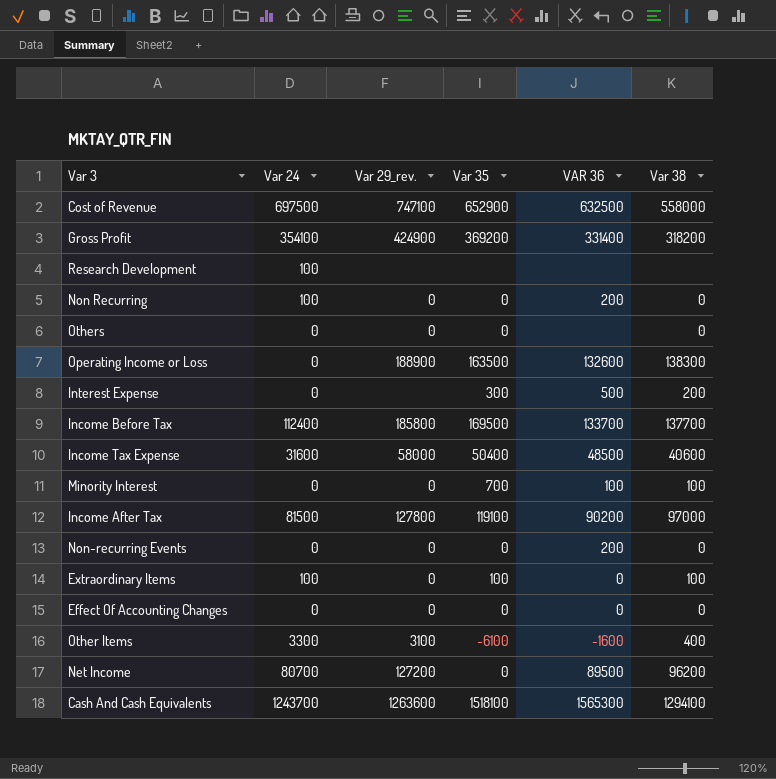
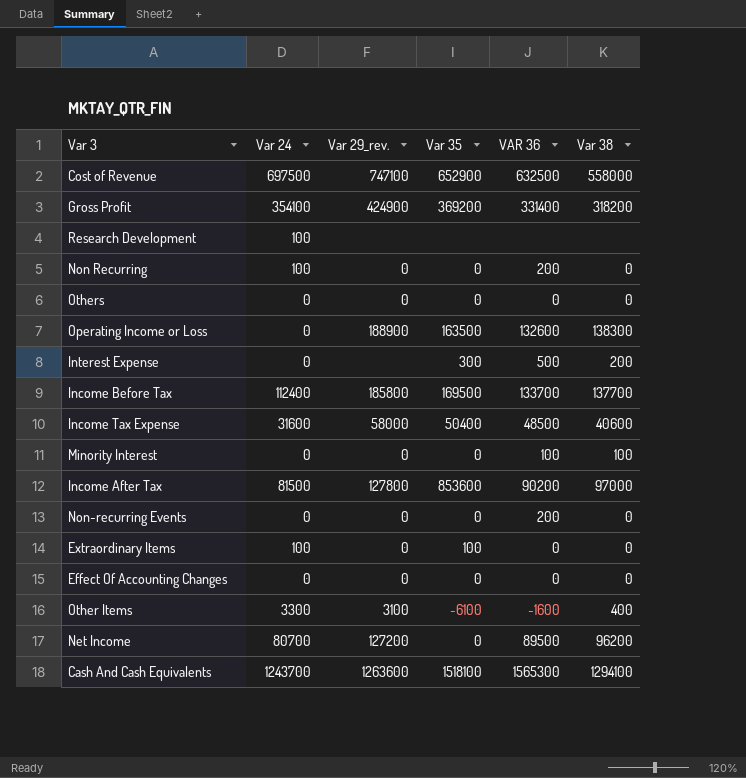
Others | VAR 36: none -> 0
Minority Interest | Var 35: 700 -> 0
Income After Tax | Var 35: 119100 -> 853600
Extraordinary Items | Var 38: 100 -> 0

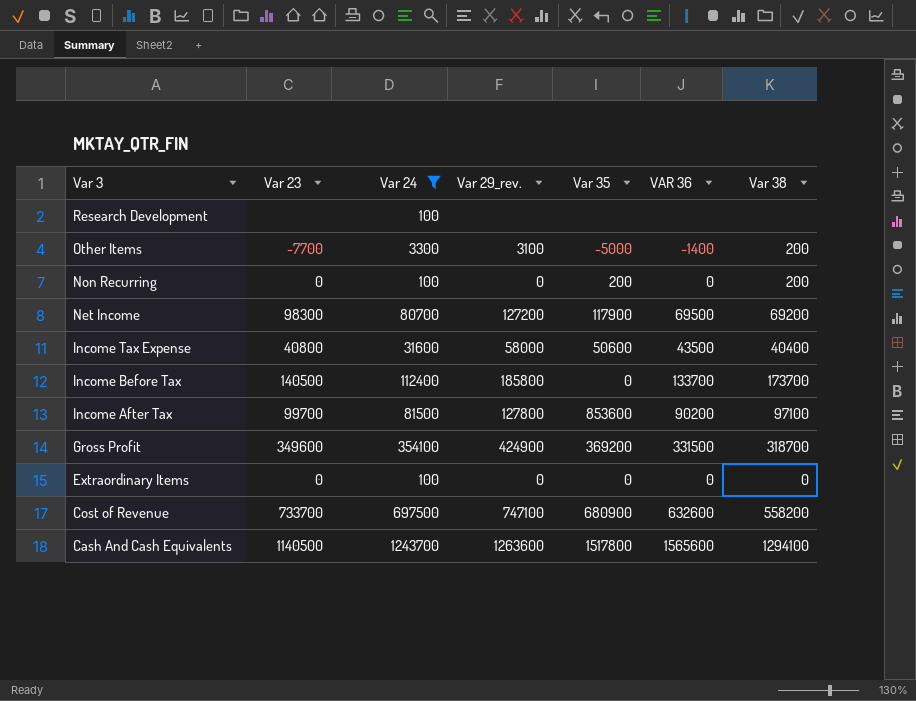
filter: none -> Var 24 != 0
row order: none -> Var 3 descending
column Var 23 | position: none -> 2
Other Items | Var 35: -6100 -> -5000
Other Items | VAR 36: -1600 -> -1400
Other Items | Var 38: 400 -> 200
Non Recurring | Var 35: 0 -> 200
Non Recurring | VAR 36: 200 -> 0
Non Recurring | Var 38: 0 -> 200
Net Income | Var 35: 0 -> 117900
Net Income | VAR 36: 89500 -> 69500
Net Income | Var 38: 96200 -> 69200
Income Tax Expense | Var 35: 50400 -> 50600
Income Tax Expense | VAR 36: 48500 -> 43500
Income Tax Expense | Var 38: 40600 -> 40400
Income Before Tax | Var 35: 169500 -> 0
Income Before Tax | Var 38: 137700 -> 173700
Income After Tax | Var 38: 97000 -> 97100
Gross Profit | VAR 36: 331400 -> 331500
Gross Profit | Var 38: 318200 -> 318700
Extraordinary Items | Var 35: 100 -> 0
Cost of Revenue | Var 35: 652900 -> 680900
Cost of Revenue | VAR 36: 632500 -> 632600
Cost of Revenue | Var 38: 558000 -> 558200
Cash And Cash Equivalents | Var 35: 1518100 -> 1517800
Cash And Cash Equivalents | VAR 36: 1565300 -> 1565600

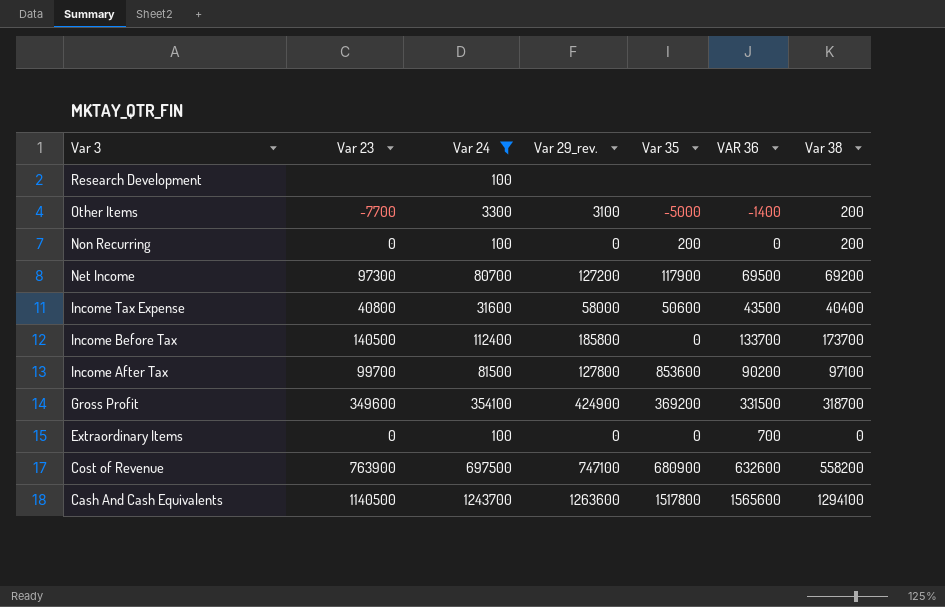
Net Income | Var 23: 98300 -> 97300
Extraordinary Items | VAR 36: 0 -> 700
Cost of Revenue | Var 23: 733700 -> 763900

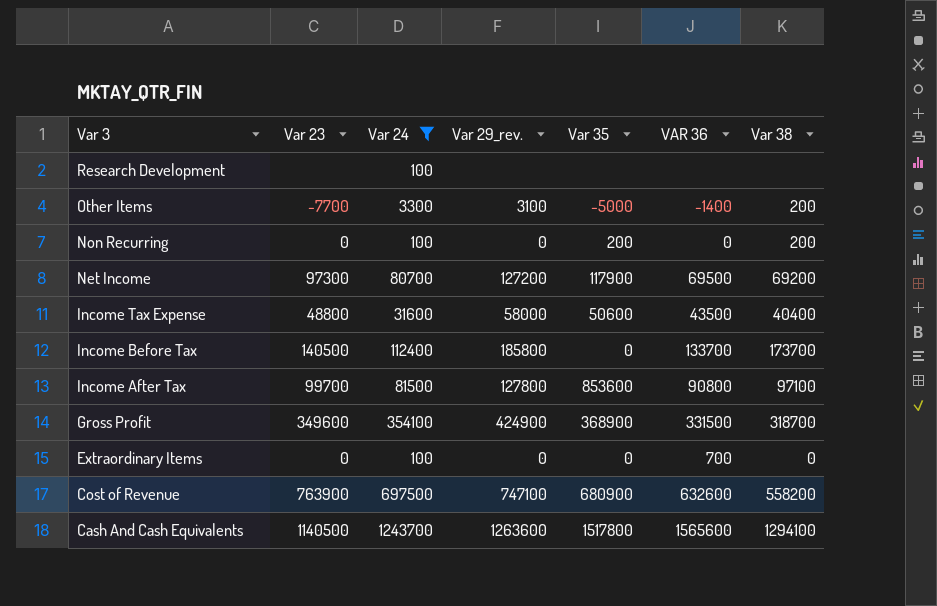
Income Tax Expense | Var 23: 40800 -> 48800
Income After Tax | VAR 36: 90200 -> 90800
Gross Profit | Var 35: 369200 -> 368900

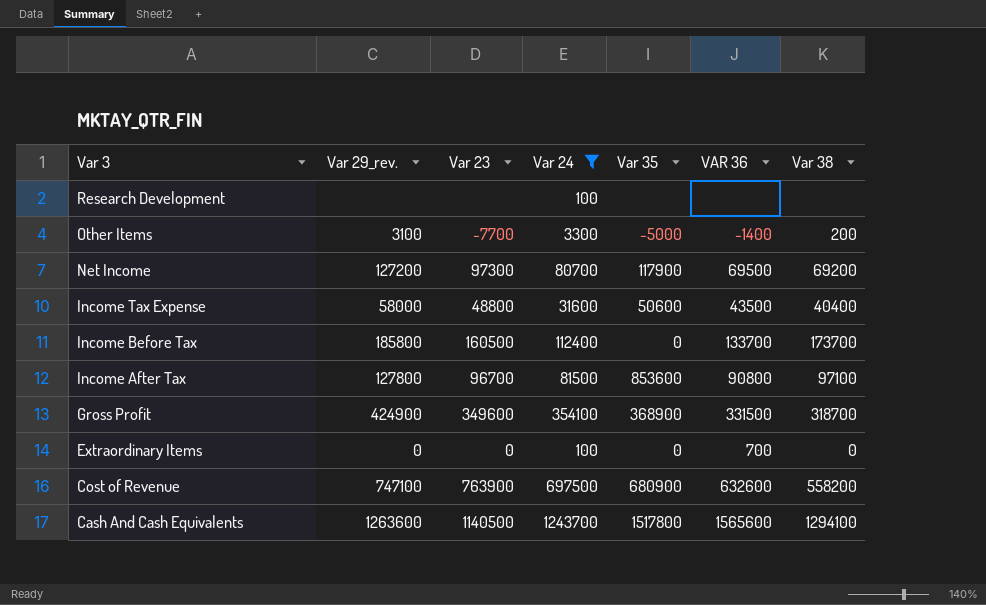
column Var 29_rev. | position: 4 -> 2
row Non Recurring: 0 | 100 | 0 | 200 | 0 | 200 -> none
Income Before Tax | Var 23: 140500 -> 160500
Income After Tax | Var 23: 99700 -> 96700

